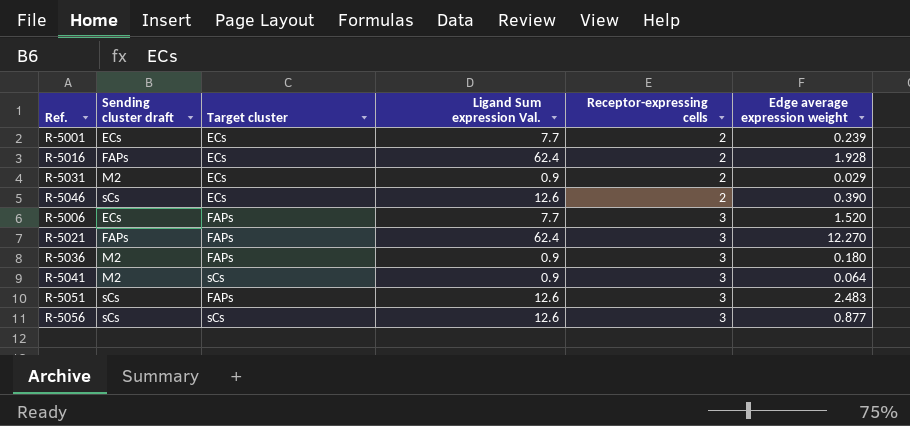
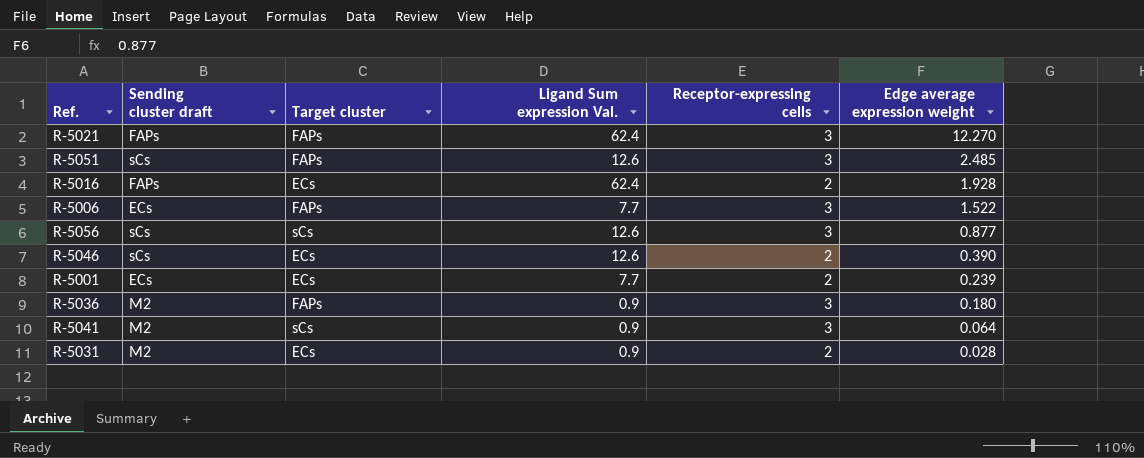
row order: Receptor-expressing cells ascending -> Edge average expression weight descending
R-5051 | Edge average expression weight: 2.483 -> 2.485
R-5006 | Edge average expression weight: 1.520 -> 1.522
R-5031 | Edge average expression weight: 0.029 -> 0.028

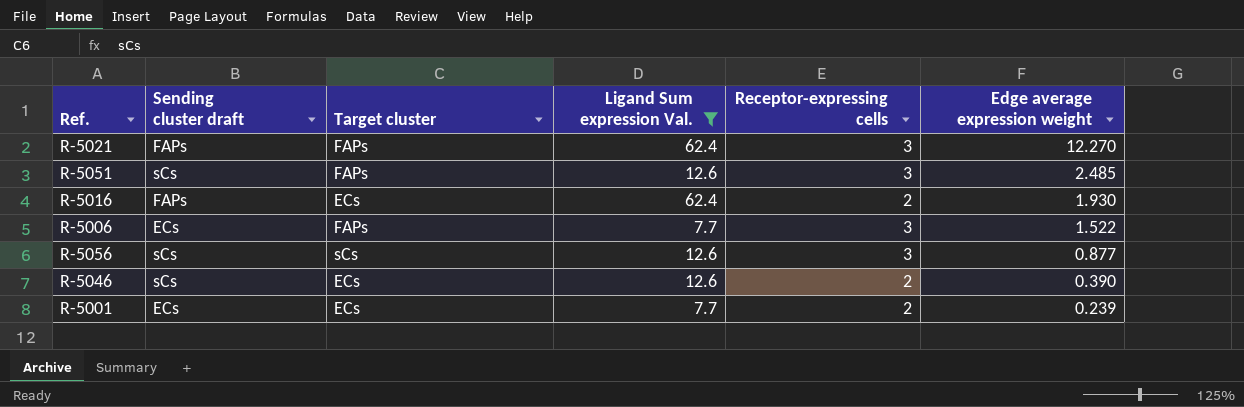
filter: none -> Ligand Sum expression Val. != 0.9
R-5016 | Edge average expression weight: 1.928 -> 1.930

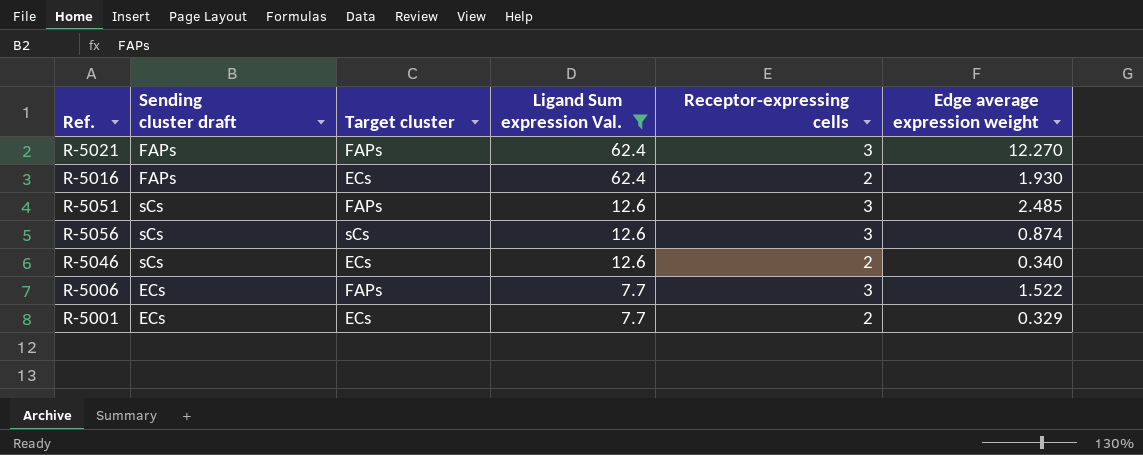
row order: Edge average expression weight descending -> Ligand Sum expression Val. descending
R-5056 | Edge average expression weight: 0.877 -> 0.874
R-5046 | Edge average expression weight: 0.390 -> 0.340
R-5001 | Edge average expression weight: 0.239 -> 0.329

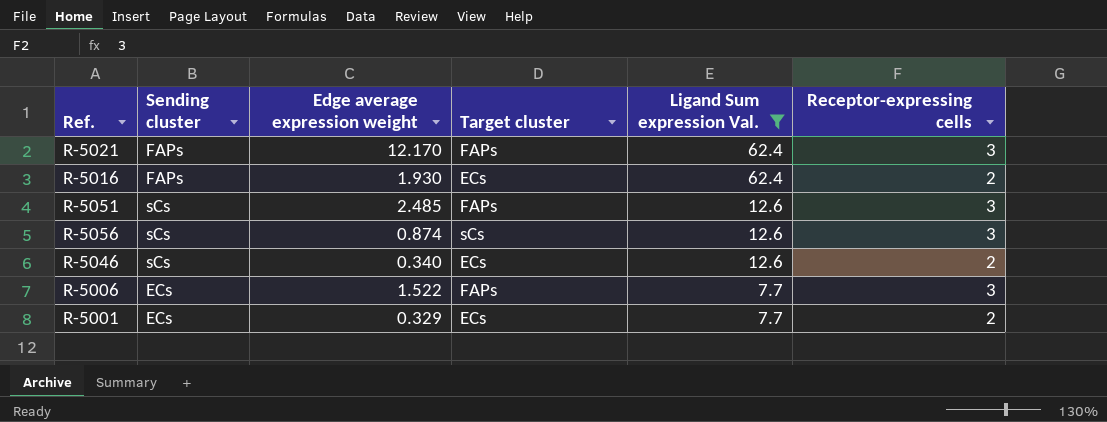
column name: Sending cluster draft -> Sending cluster
column Edge average expression weight | position: 6 -> 3
R-5021 | Edge average expression weight: 12.270 -> 12.170

